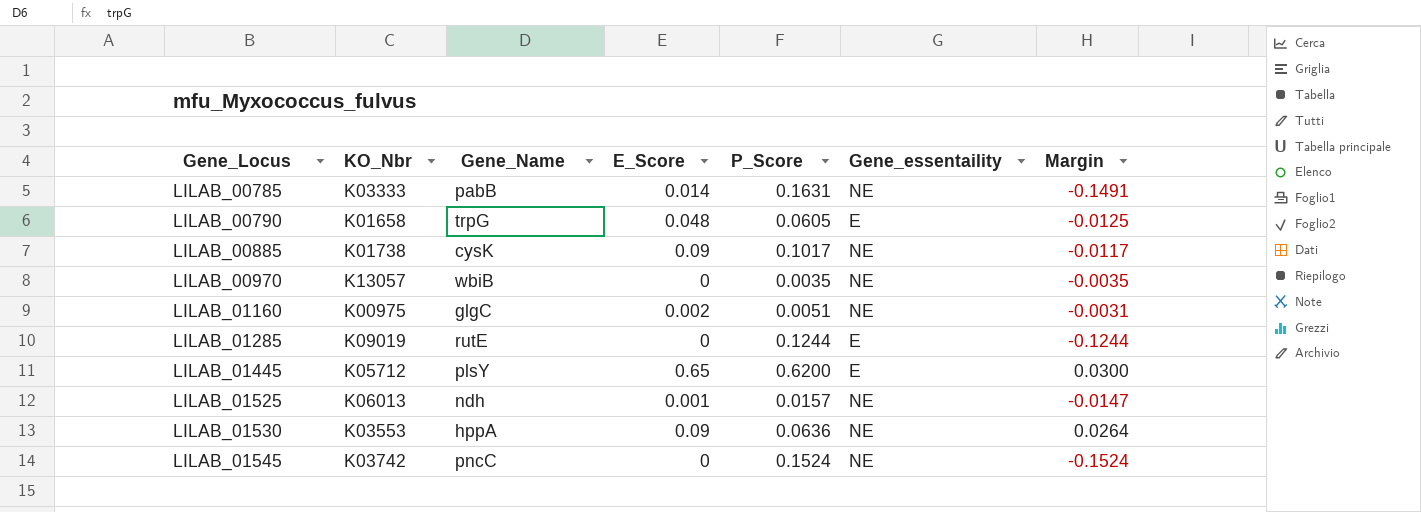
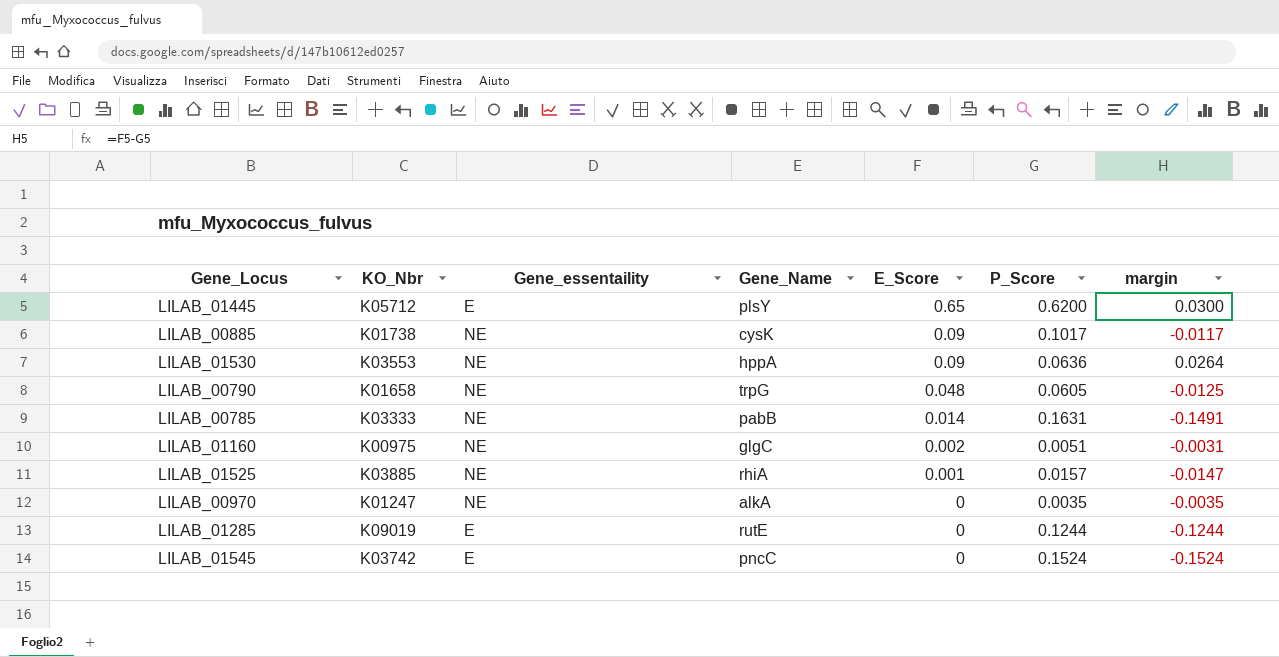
row order: Gene_Locus ascending -> E_Score descending
column Gene_essentaility | position: 6 -> 3
column name: Margin -> margin
LILAB_00790 | Gene_essentaility: E -> NE
LILAB_01525 | KO_Nbr: K06013 -> K03885
LILAB_01525 | Gene_Name: ndh -> rhiA
LILAB_00970 | KO_Nbr: K13057 -> K01247
LILAB_00970 | Gene_Name: wbiB -> alkA
LILAB_01545 | Gene_essentaility: NE -> E

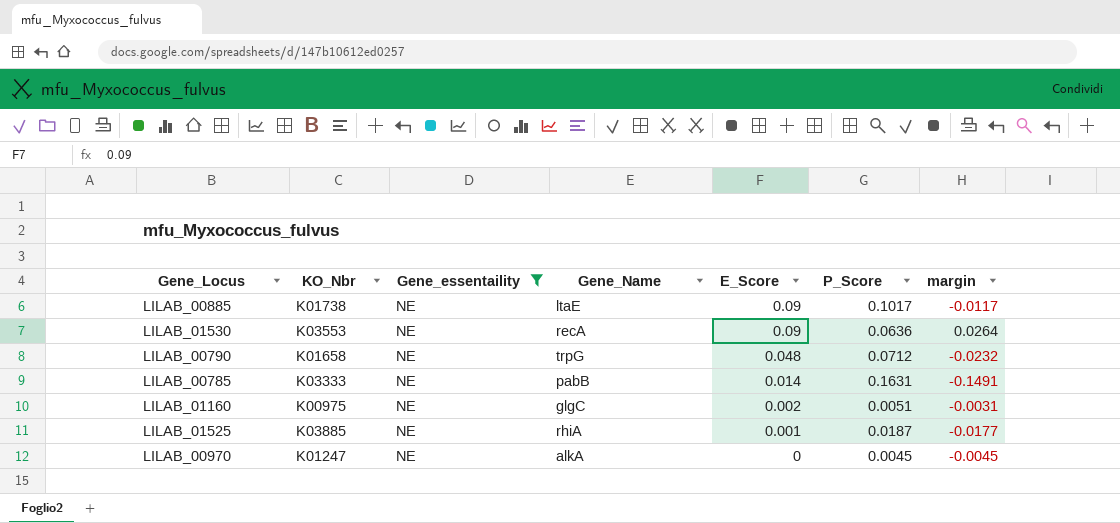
filter: none -> Gene_essentaility = NE
LILAB_00885 | Gene_Name: cysK -> ltaE
LILAB_01530 | Gene_Name: hppA -> recA
LILAB_00790 | P_Score: 0.0605 -> 0.0712
LILAB_00790 | margin: -0.0125 -> -0.0232
LILAB_01525 | P_Score: 0.0157 -> 0.0187
LILAB_01525 | margin: -0.0147 -> -0.0177
LILAB_00970 | P_Score: 0.0035 -> 0.0045
LILAB_00970 | margin: -0.0035 -> -0.0045

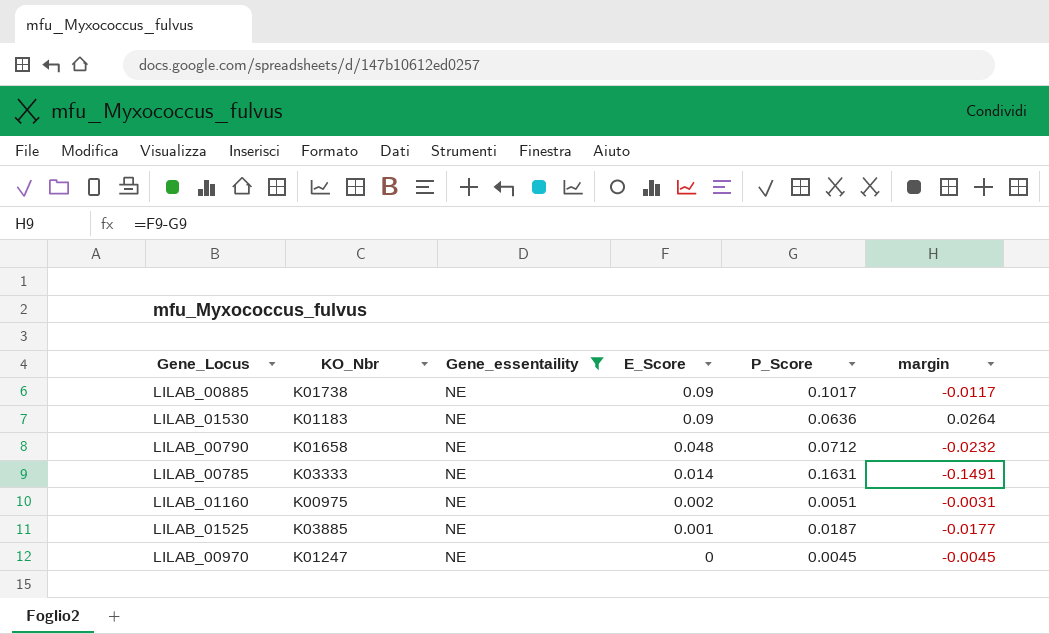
column Gene_Name | position: 4 -> none
LILAB_01530 | KO_Nbr: K03553 -> K01183

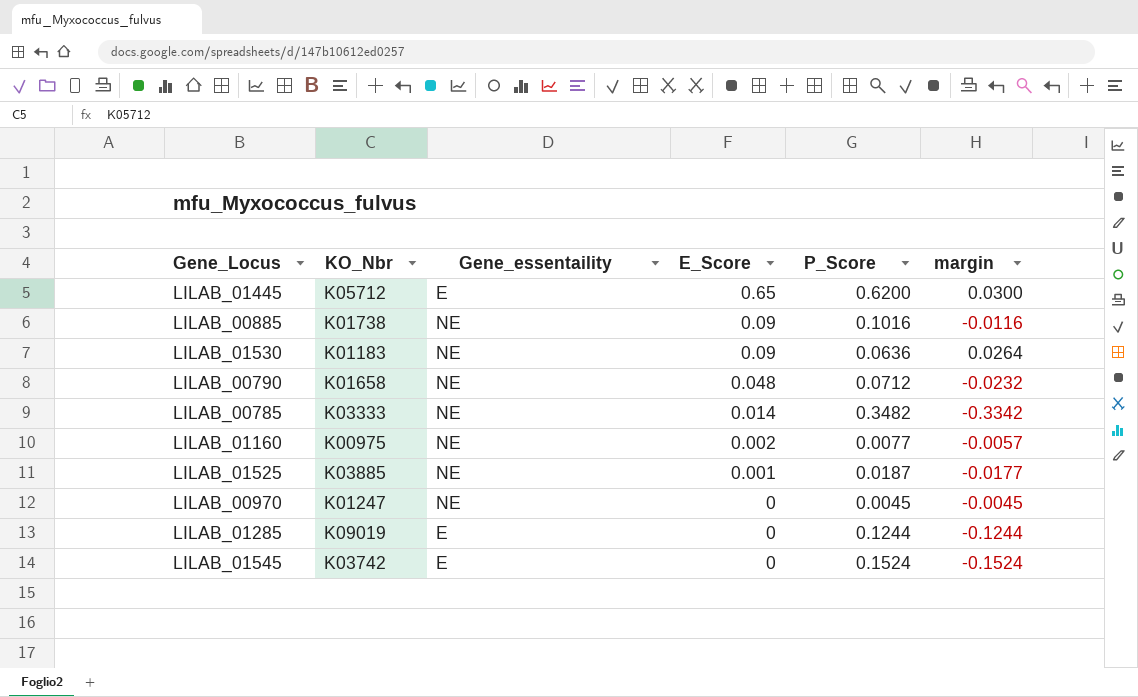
filter: Gene_essentaility = NE -> none
LILAB_00885 | P_Score: 0.1017 -> 0.1016
LILAB_00885 | margin: -0.0117 -> -0.0116
LILAB_00785 | P_Score: 0.1631 -> 0.3482
LILAB_00785 | margin: -0.1491 -> -0.3342
LILAB_01160 | P_Score: 0.0051 -> 0.0077
LILAB_01160 | margin: -0.0031 -> -0.0057

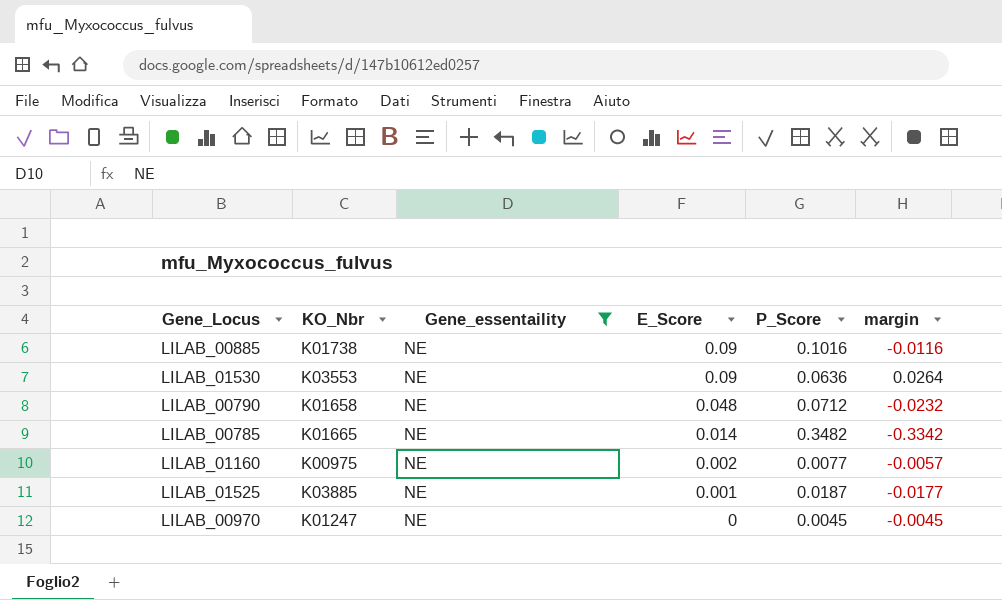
filter: none -> Gene_essentaility = NE
LILAB_01530 | KO_Nbr: K01183 -> K03553
LILAB_00785 | KO_Nbr: K03333 -> K01665

